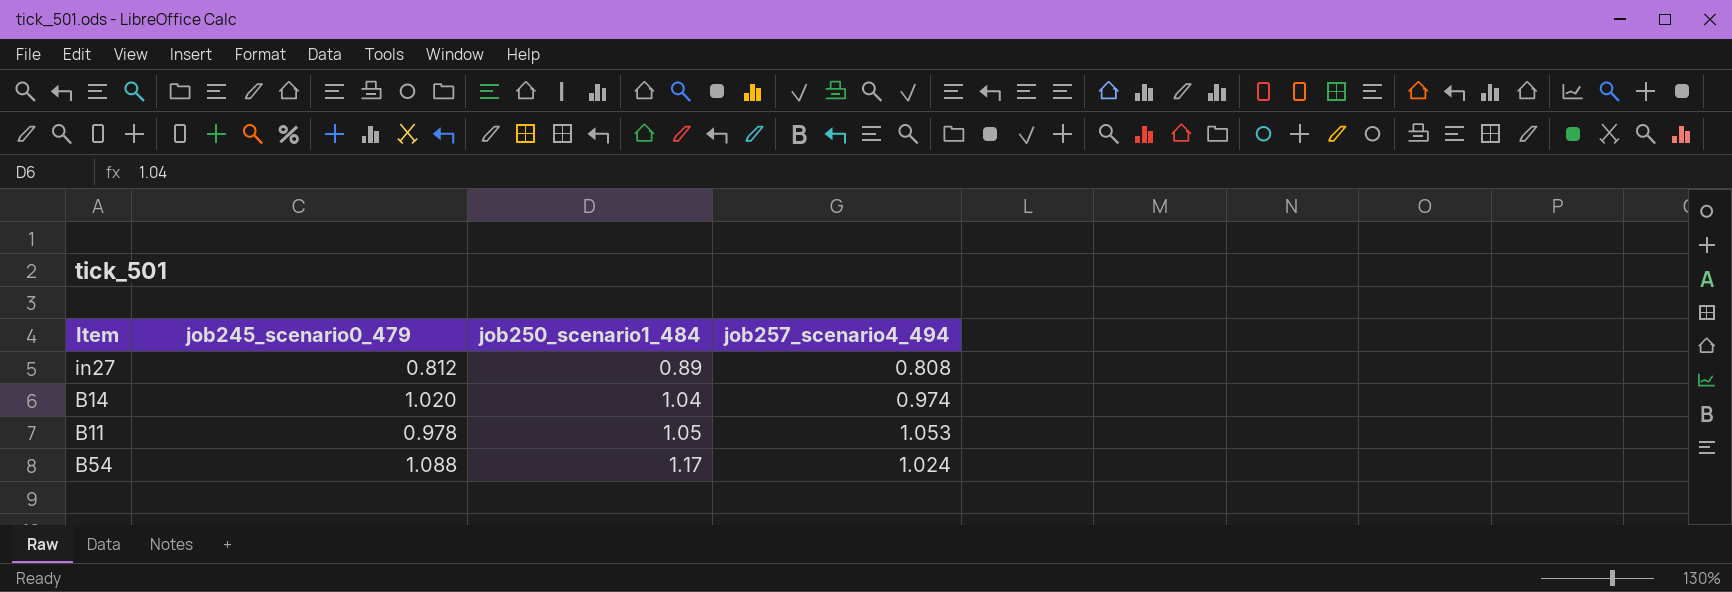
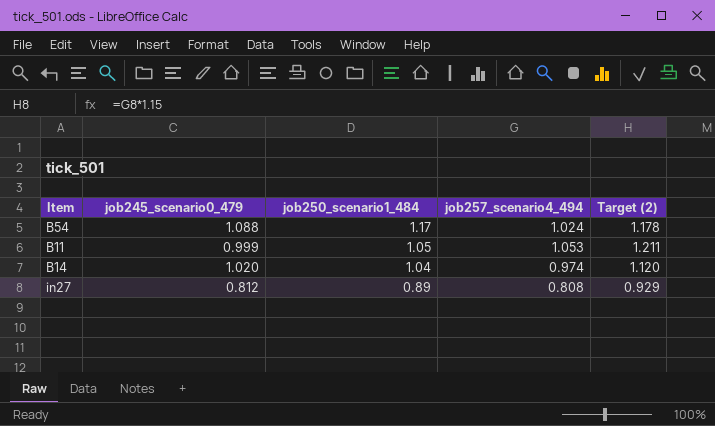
row order: job250_scenario1_484 ascending -> job250_scenario1_484 descending
column Target (2) | formula: none -> [job257_scenario4_494] * 1.15
B11 | job245_scenario0_479: 0.978 -> 0.999

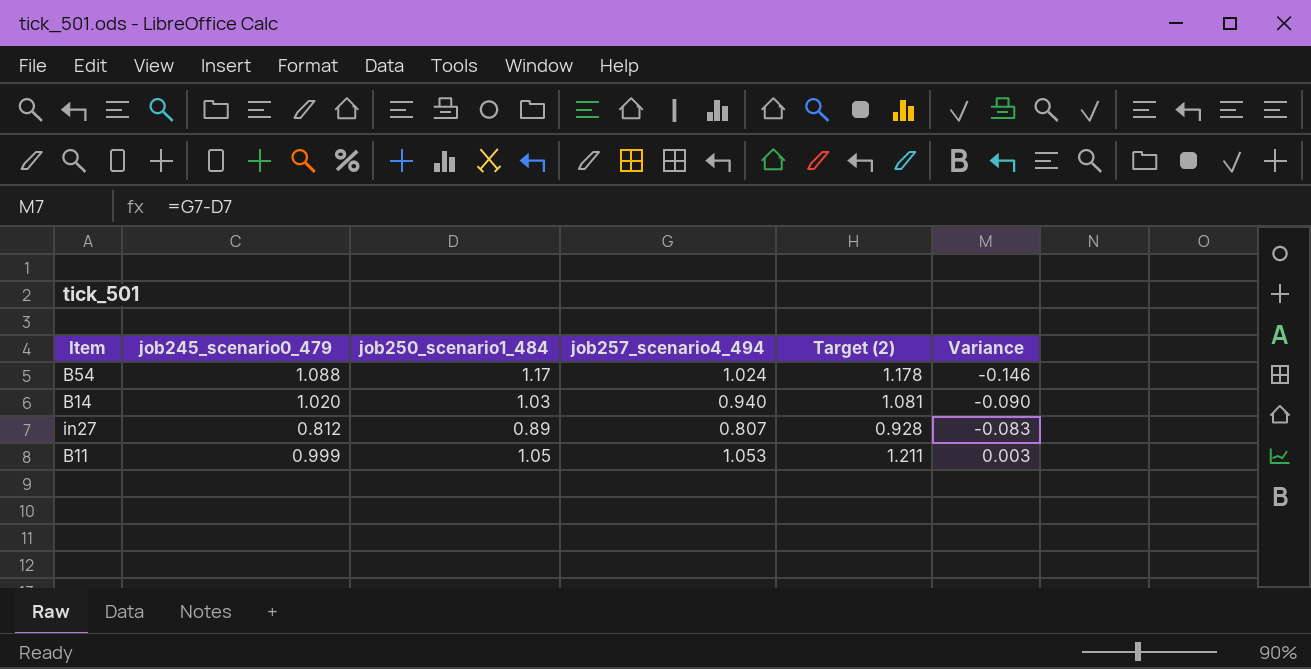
row order: job250_scenario1_484 descending -> Variance ascending
column Variance | formula: none -> [job257_scenario4_494] - [job250_scenario1_484]
B14 | job250_scenario1_484: 1.04 -> 1.03
B14 | job257_scenario4_494: 0.974 -> 0.940
B14 | Target (2): 1.120 -> 1.081
in27 | job257_scenario4_494: 0.808 -> 0.807
in27 | Target (2): 0.929 -> 0.928

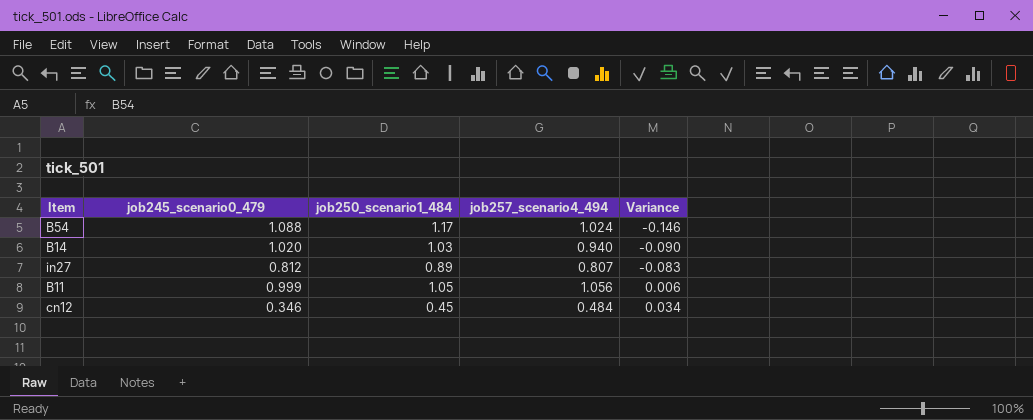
column Target (2) | formula: [job257_scenario4_494] * 1.15 -> none
B11 | job257_scenario4_494: 1.053 -> 1.056
B11 | Variance: 0.003 -> 0.006
row cn12: none -> 0.346 | 0.45 | 0.484 | 0.034

